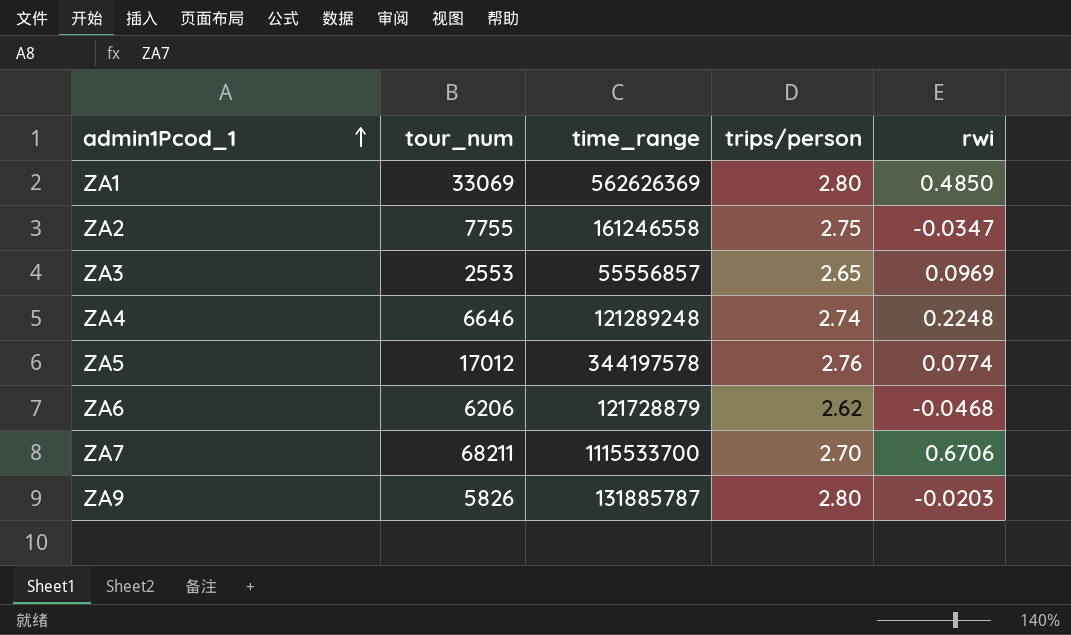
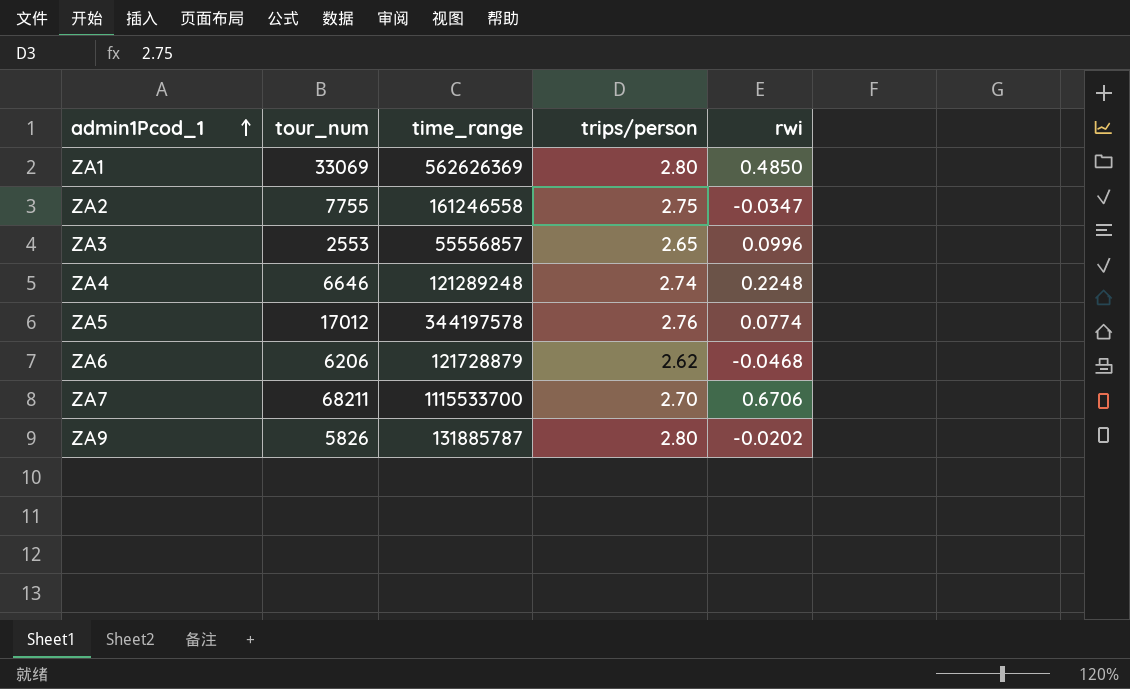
ZA3 | rwi: 0.0969 -> 0.0996
ZA9 | rwi: -0.0203 -> -0.0202

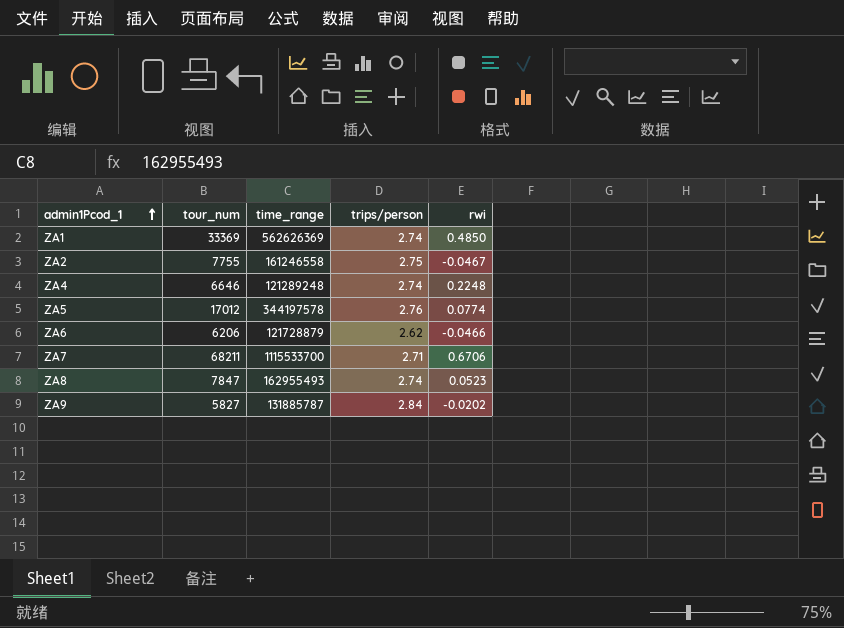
row ZA3: 2553 | 55556857 | 2.65 | 0.0996 -> none
ZA1 | tour_num: 33069 -> 33369
ZA1 | trips/person: 2.80 -> 2.74
ZA2 | rwi: -0.0347 -> -0.0467
ZA6 | rwi: -0.0468 -> -0.0466
ZA7 | trips/person: 2.70 -> 2.71
row ZA8: none -> 7847 | 162955493 | 2.74 | 0.0523
ZA9 | tour_num: 5826 -> 5827
ZA9 | trips/person: 2.80 -> 2.84

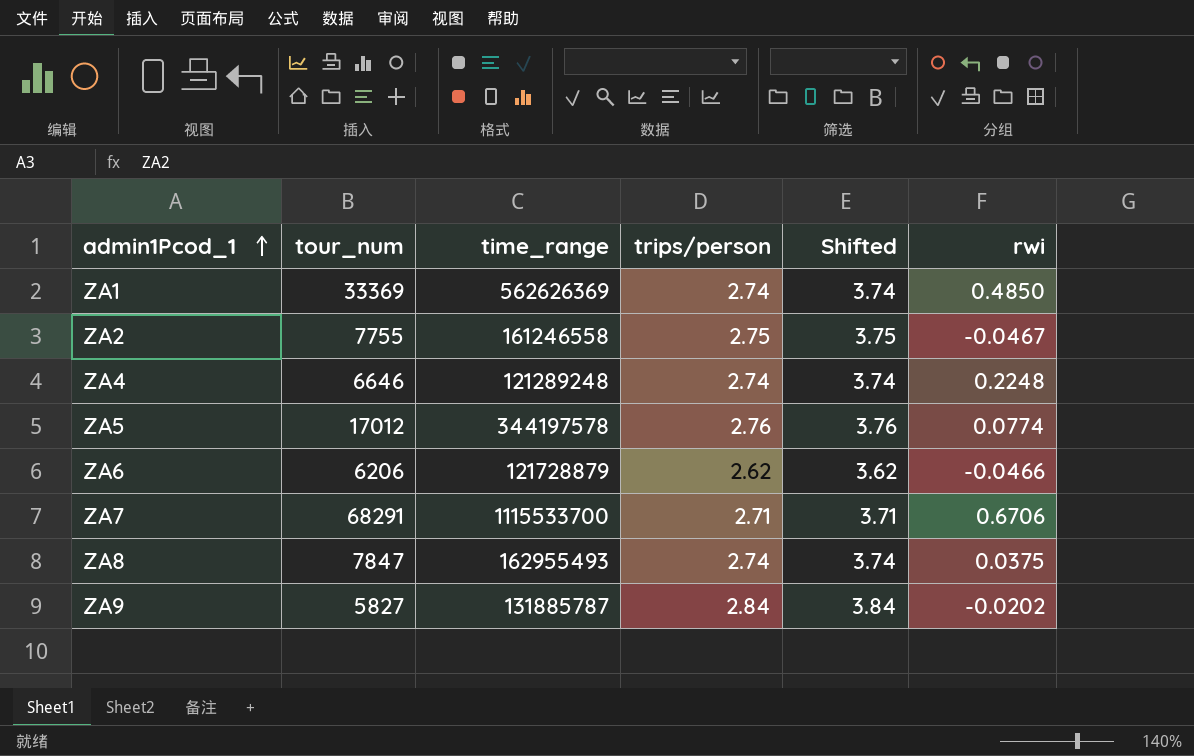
column Shifted | formula: none -> [trips/person] + 1
ZA7 | tour_num: 68211 -> 68291
ZA8 | rwi: 0.0523 -> 0.0375

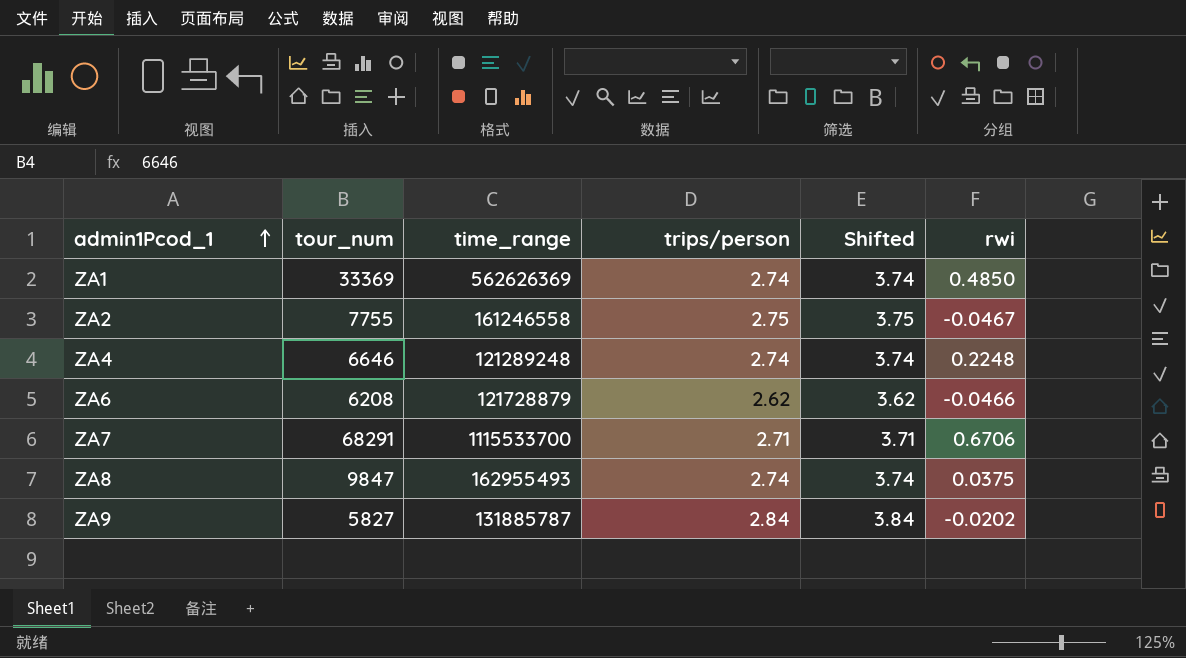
row ZA5: 17012 | 344197578 | 2.76 | 3.76 | 0.0774 -> none
ZA6 | tour_num: 6206 -> 6208
ZA8 | tour_num: 7847 -> 9847

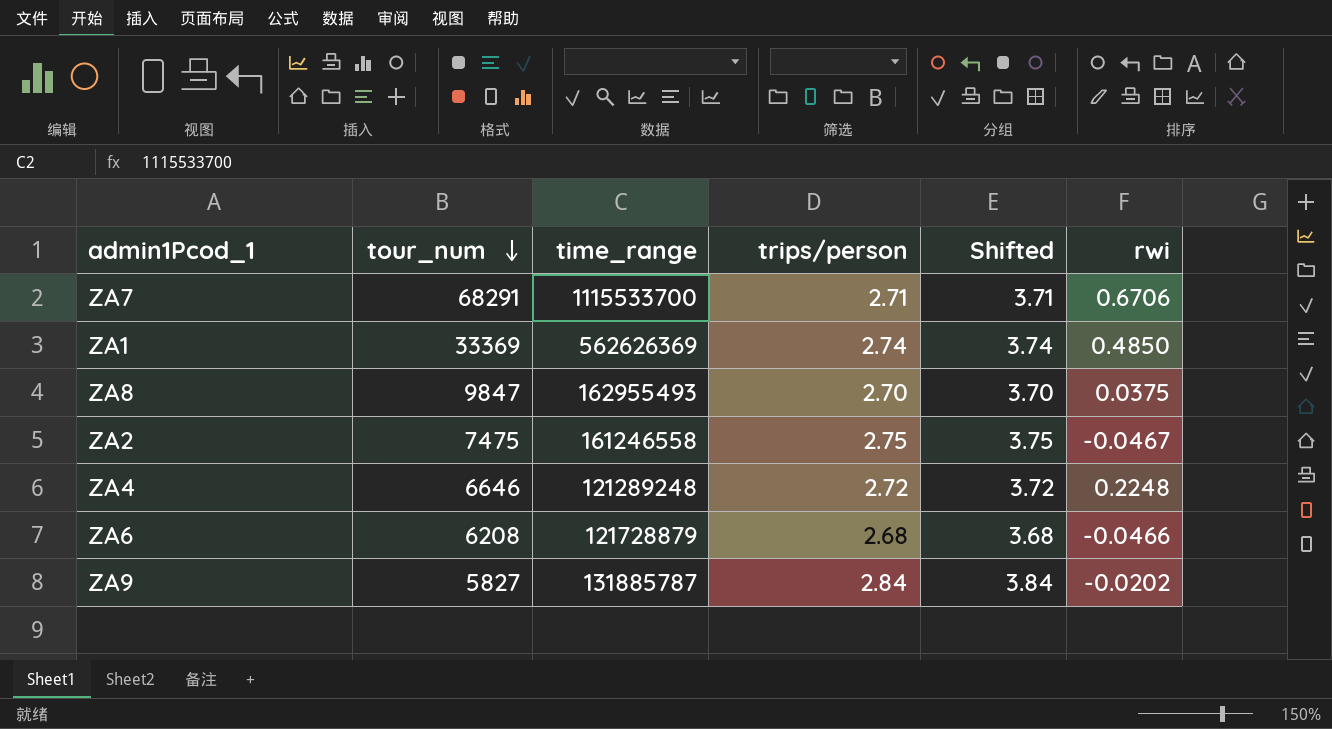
row order: admin1Pcod_1 ascending -> tour_num descending
ZA8 | trips/person: 2.74 -> 2.70
ZA8 | Shifted: 3.74 -> 3.70
ZA2 | tour_num: 7755 -> 7475
ZA4 | trips/person: 2.74 -> 2.72
ZA4 | Shifted: 3.74 -> 3.72
ZA6 | trips/person: 2.62 -> 2.68
ZA6 | Shifted: 3.62 -> 3.68

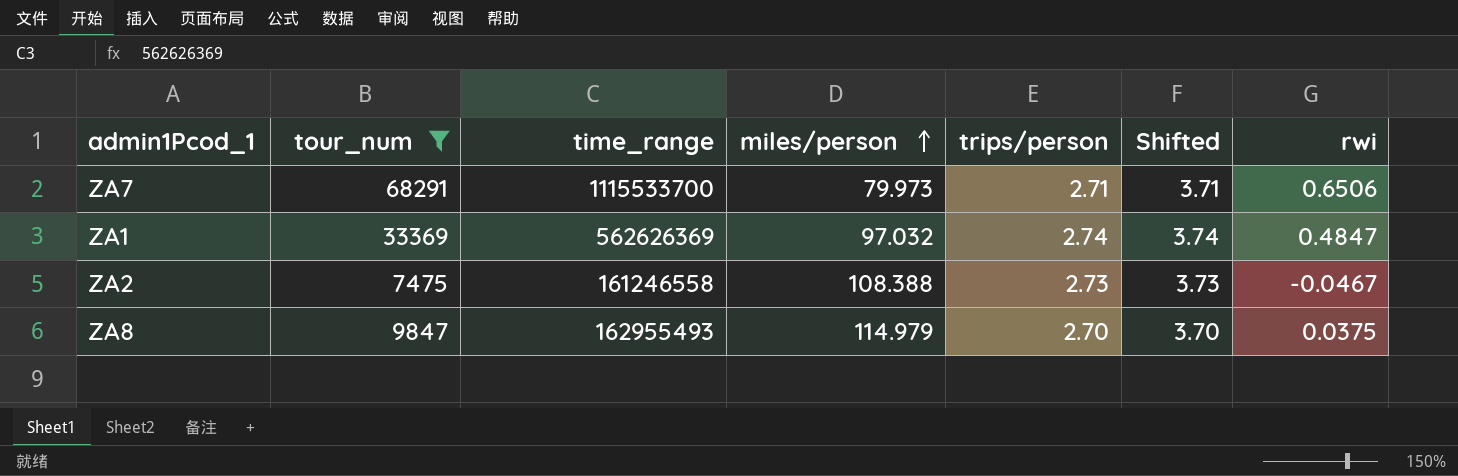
filter: none -> tour_num >= 7475
row order: tour_num descending -> miles/person ascending
column miles/person | position: none -> 4
ZA7 | rwi: 0.6706 -> 0.6506
ZA1 | rwi: 0.4850 -> 0.4847
ZA2 | trips/person: 2.75 -> 2.73
ZA2 | Shifted: 3.75 -> 3.73

